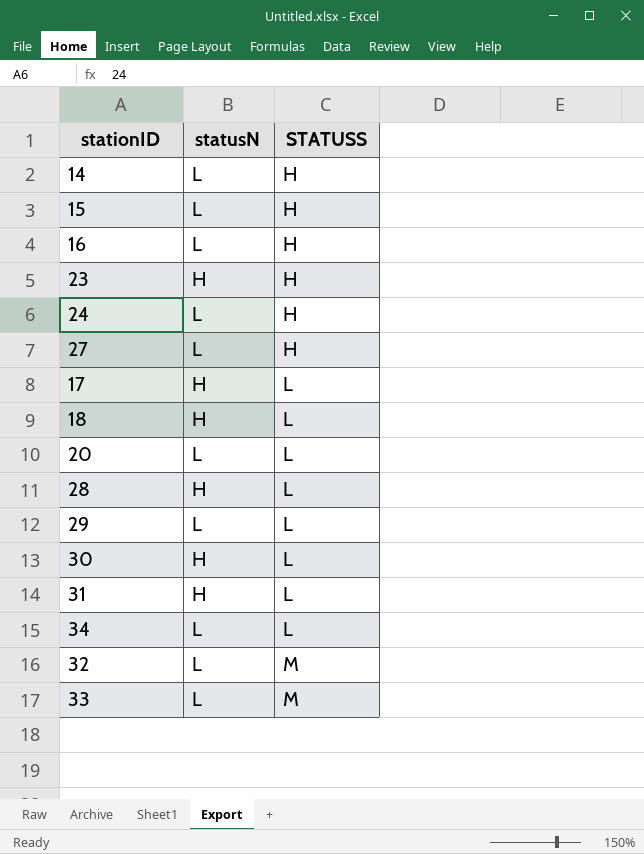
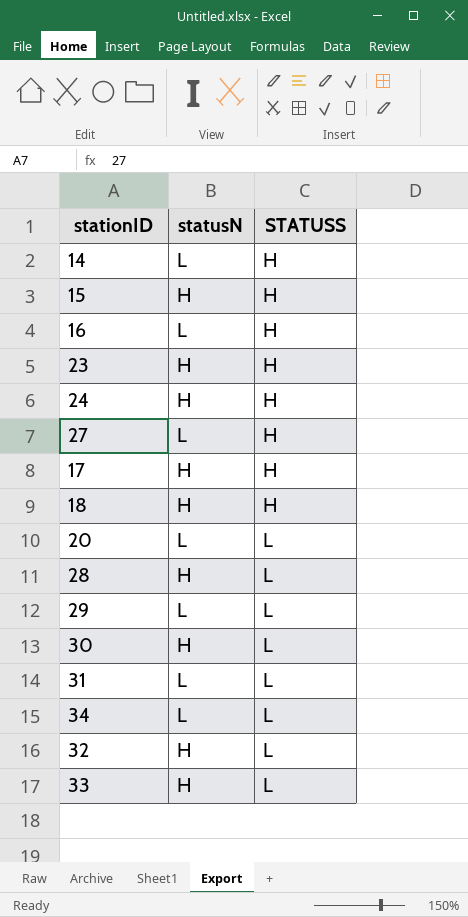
15 | statusN: L -> H
24 | statusN: L -> H
17 | STATUSS: L -> H
18 | STATUSS: L -> H
31 | statusN: H -> L
32 | statusN: L -> H
32 | STATUSS: M -> L
33 | statusN: L -> H
33 | STATUSS: M -> L

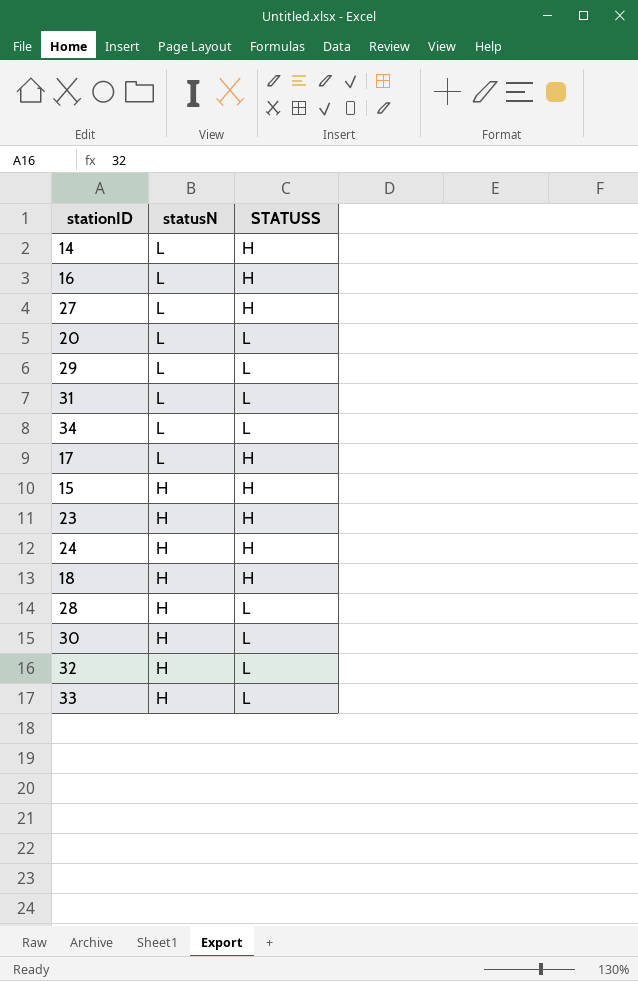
row order: STATUSS ascending -> statusN descending
17 | statusN: H -> L

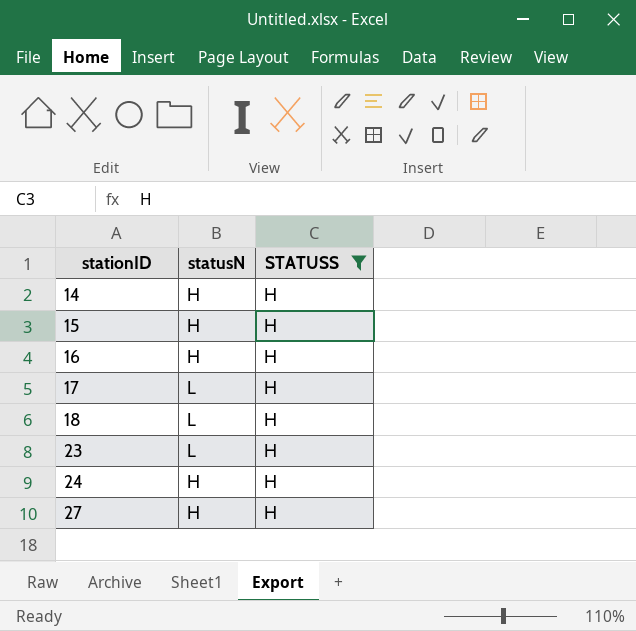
filter: none -> STATUSS = H
row order: statusN descending -> stationID ascending
14 | statusN: L -> H
16 | statusN: L -> H
18 | statusN: H -> L
23 | statusN: H -> L
27 | statusN: L -> H

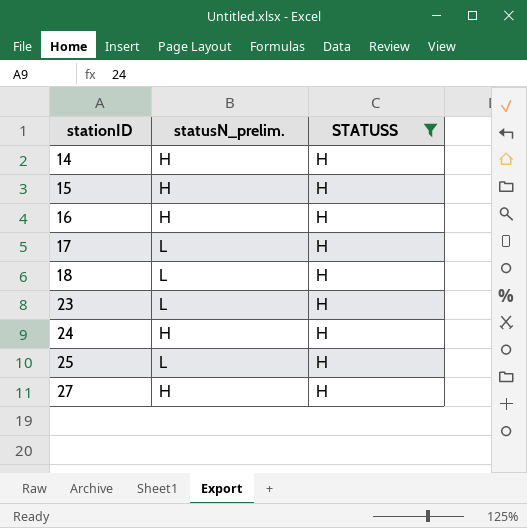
column name: statusN -> statusN_prelim.
row 25: none -> L | H

